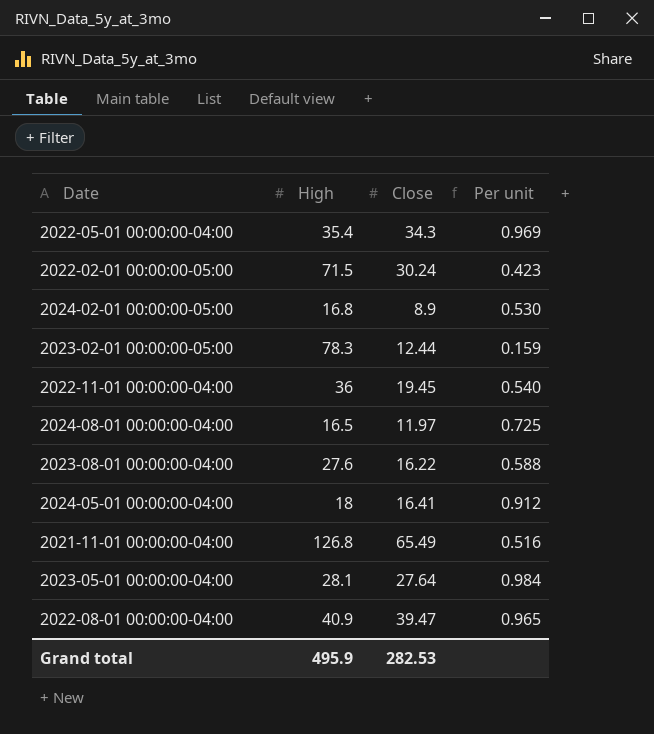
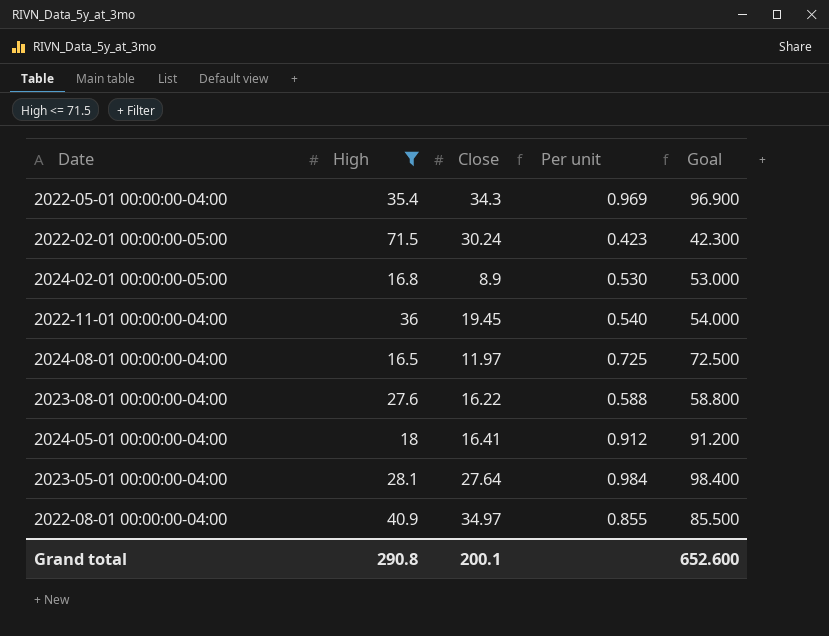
filter: none -> High <= 71.5
column Goal | formula: none -> [Per unit] * 100
2022-08-01 00:00:00-04:00 | Close: 39.47 -> 34.97
2022-08-01 00:00:00-04:00 | Per unit: 0.965 -> 0.855
Grand total | High: 495.9 -> 290.8
Grand total | Close: 282.53 -> 200.1

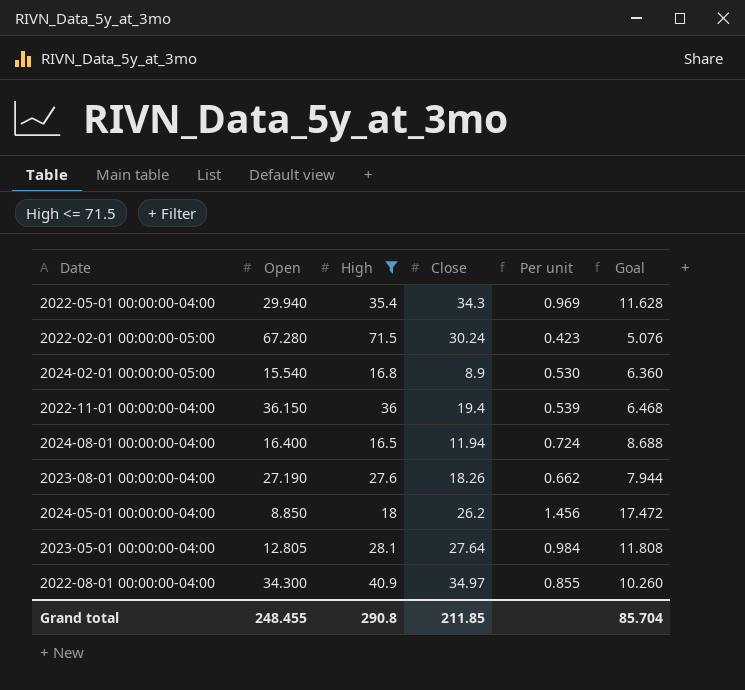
column Open | position: none -> 2
column Goal | formula: [Per unit] * 100 -> [Per unit] * 12
2022-11-01 00:00:00-04:00 | Close: 19.45 -> 19.4
2022-11-01 00:00:00-04:00 | Per unit: 0.540 -> 0.539
2024-08-01 00:00:00-04:00 | Close: 11.97 -> 11.94
2024-08-01 00:00:00-04:00 | Per unit: 0.725 -> 0.724
2023-08-01 00:00:00-04:00 | Close: 16.22 -> 18.26
2023-08-01 00:00:00-04:00 | Per unit: 0.588 -> 0.662
2024-05-01 00:00:00-04:00 | Close: 16.41 -> 26.2
2024-05-01 00:00:00-04:00 | Per unit: 0.912 -> 1.456
Grand total | Close: 200.1 -> 211.85
Grand total | Goal: 652.600 -> 85.704

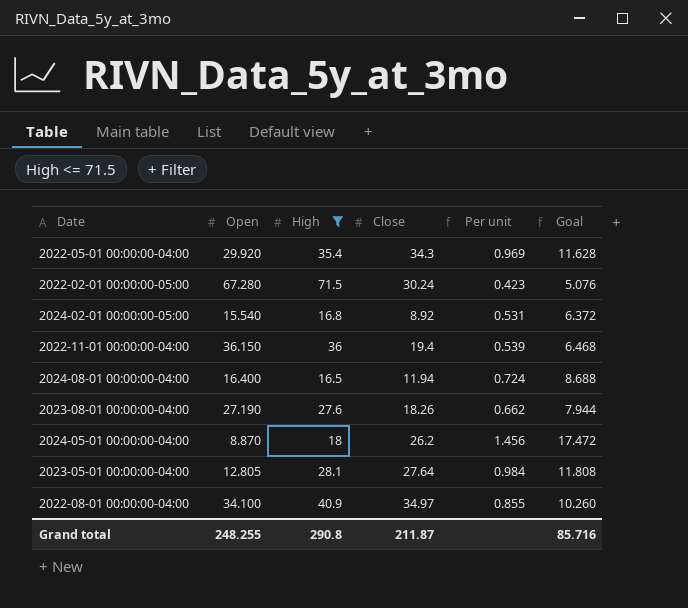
2022-05-01 00:00:00-04:00 | Open: 29.940 -> 29.920
2024-02-01 00:00:00-05:00 | Close: 8.9 -> 8.92
2024-02-01 00:00:00-05:00 | Per unit: 0.530 -> 0.531
2024-02-01 00:00:00-05:00 | Goal: 6.360 -> 6.372
2024-05-01 00:00:00-04:00 | Open: 8.850 -> 8.870
2022-08-01 00:00:00-04:00 | Open: 34.300 -> 34.100
Grand total | Open: 248.455 -> 248.255
Grand total | Close: 211.85 -> 211.87
Grand total | Goal: 85.704 -> 85.716

